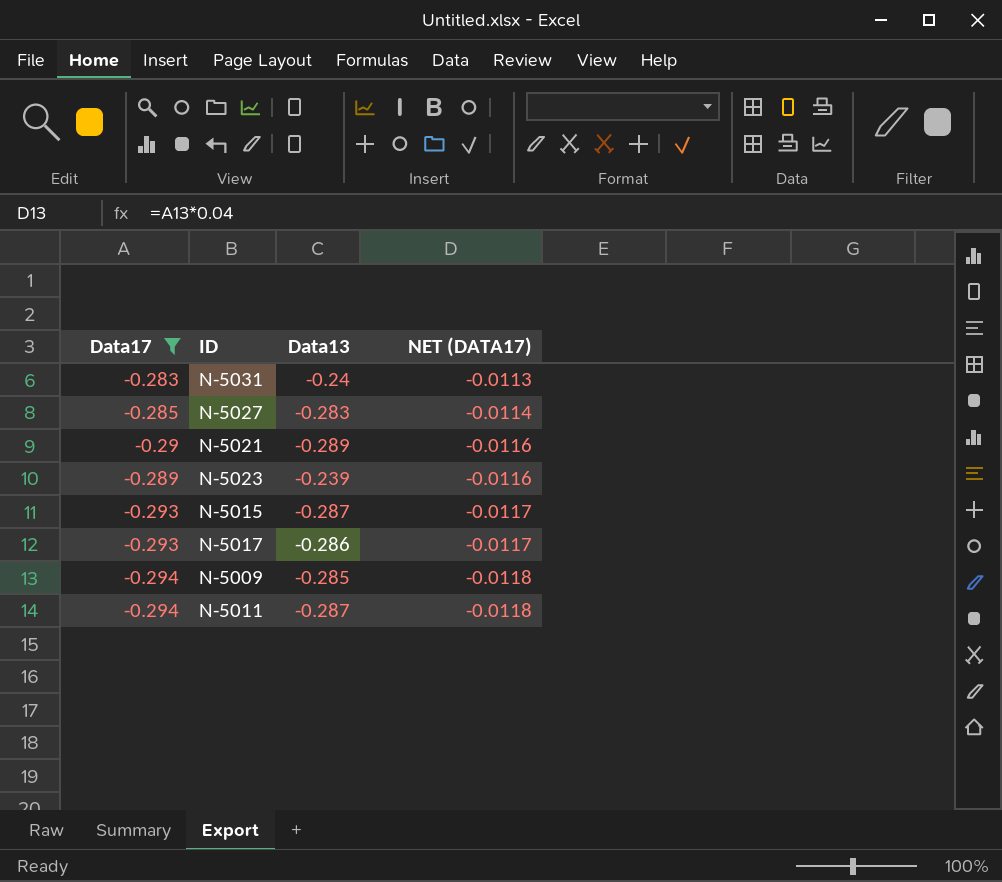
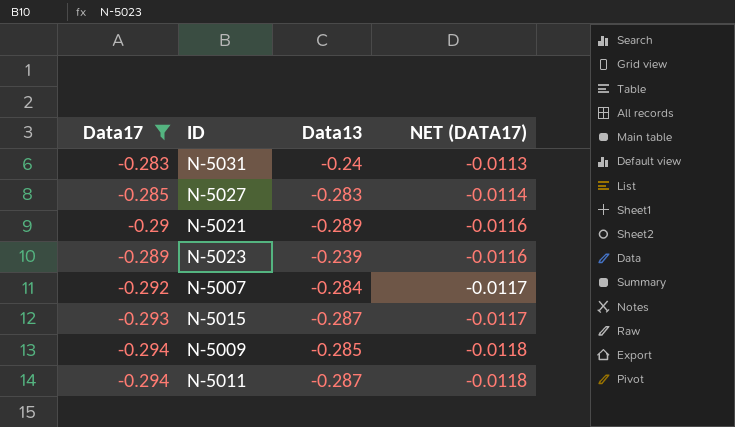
row N-5017: -0.293 | -0.286 | -0.0117 -> none
row N-5007: none -> -0.292 | -0.284 | -0.0117

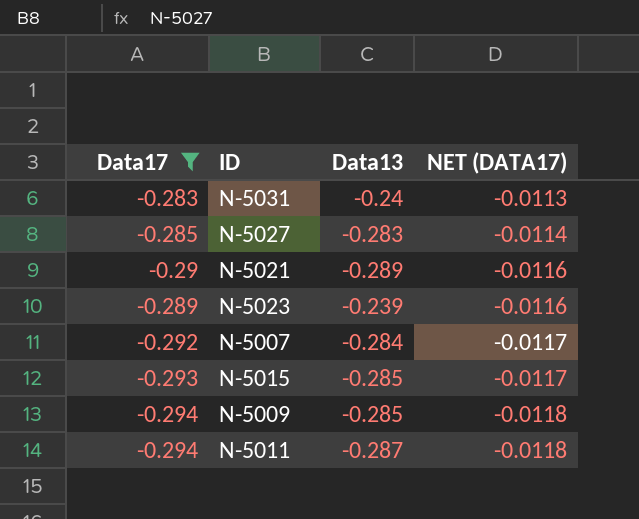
N-5015 | Data13: -0.287 -> -0.285

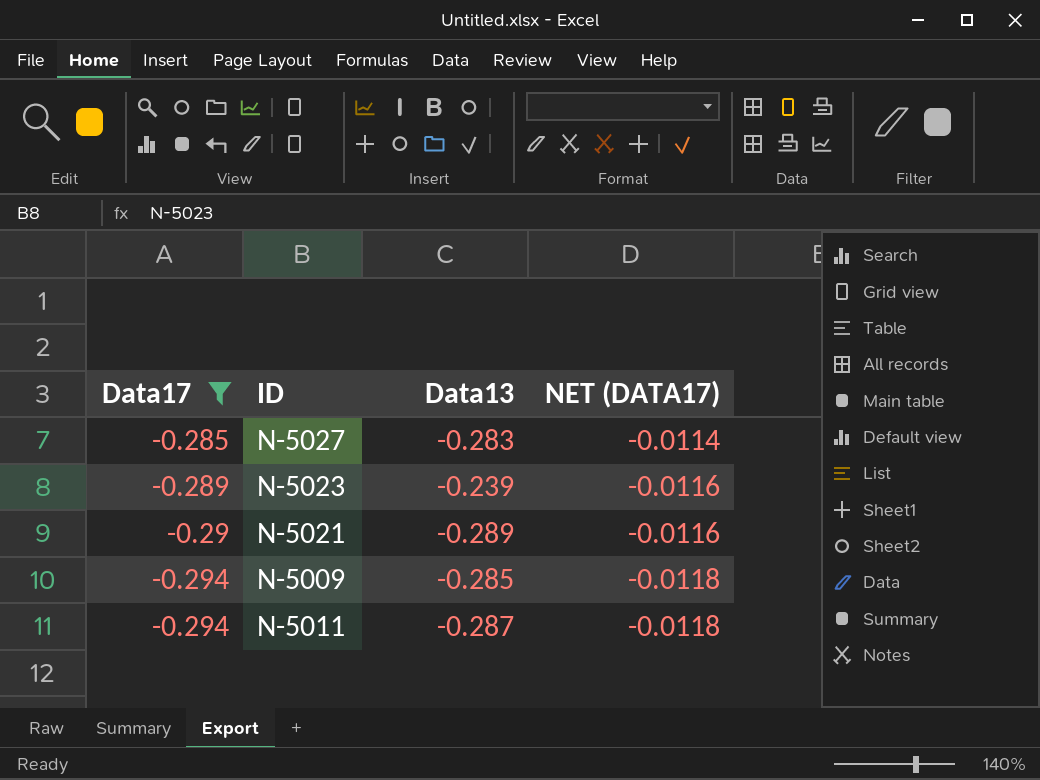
row order: NET (DATA17) descending -> Data17 descending
row N-5031: -0.283 | -0.24 | -0.0113 -> none
row N-5007: -0.292 | -0.284 | -0.0117 -> none
row N-5015: -0.293 | -0.285 | -0.0117 -> none

